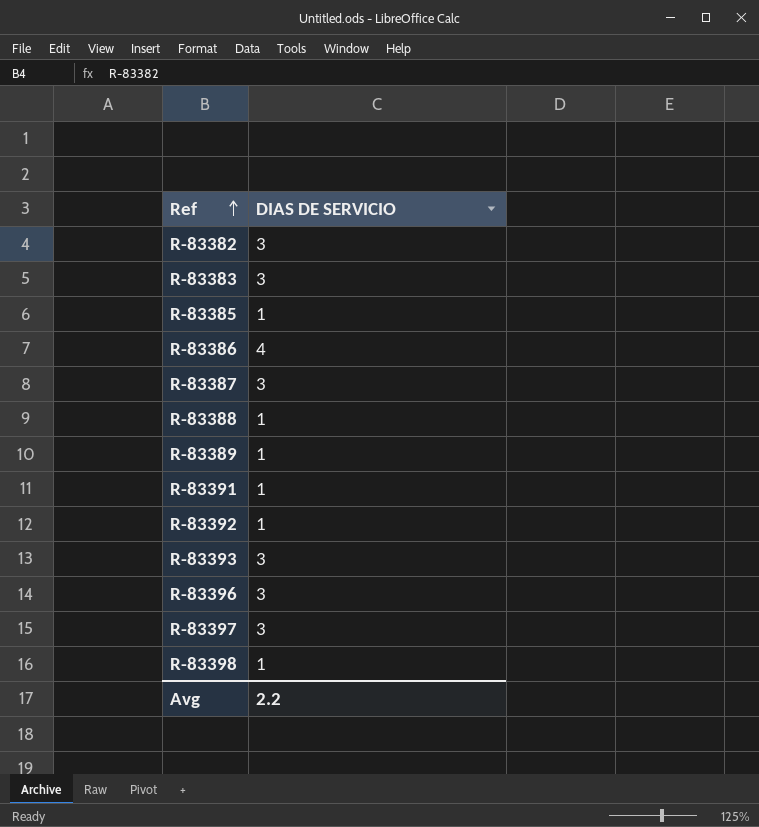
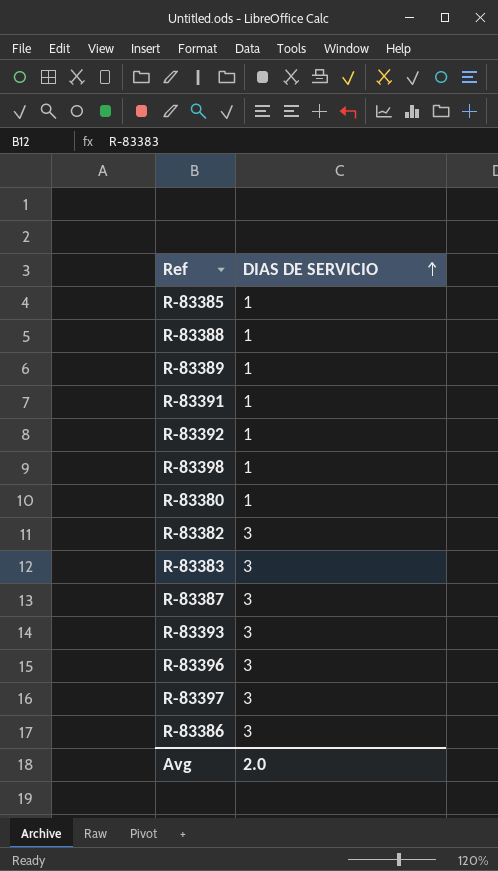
row order: Ref ascending -> DIAS DE SERVICIO ascending
row R-83380: none -> 1
R-83386 | DIAS DE SERVICIO: 4 -> 3
Avg | DIAS DE SERVICIO: 2.2 -> 2.0

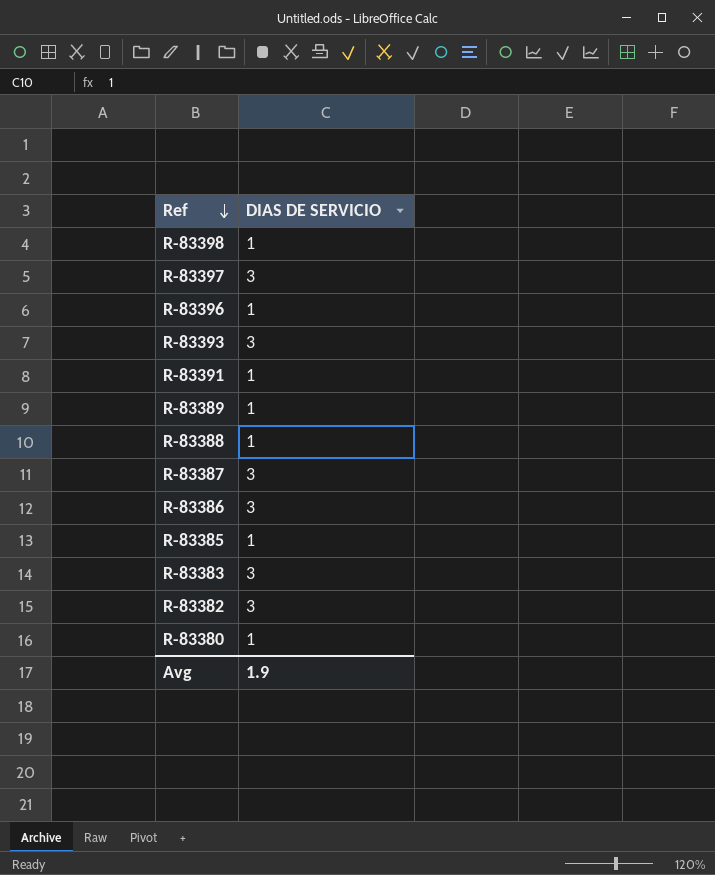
row order: DIAS DE SERVICIO ascending -> Ref descending
row R-83392: 1 -> none
R-83396 | DIAS DE SERVICIO: 3 -> 1
Avg | DIAS DE SERVICIO: 2.0 -> 1.9

